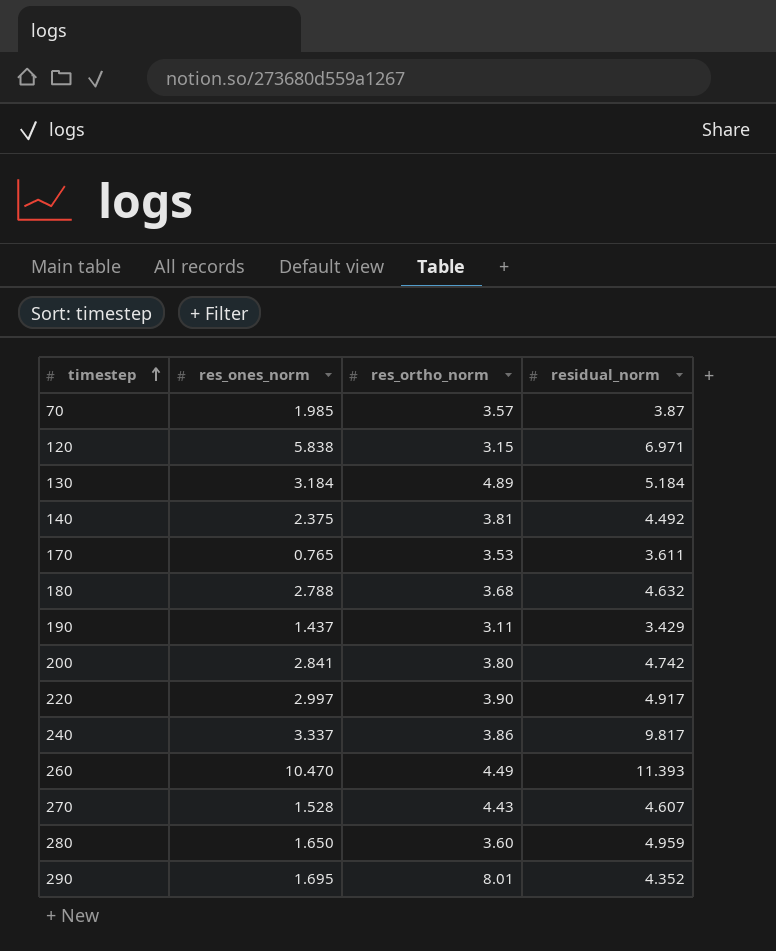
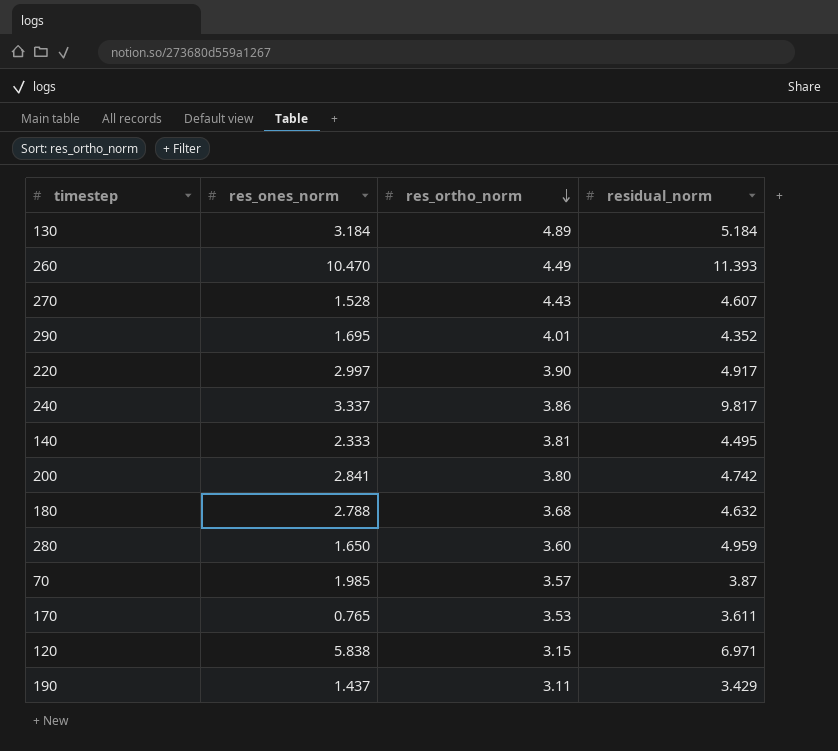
row order: timestep ascending -> res_ortho_norm descending
290 | res_ortho_norm: 8.01 -> 4.01
140 | res_ones_norm: 2.375 -> 2.333
140 | residual_norm: 4.492 -> 4.495

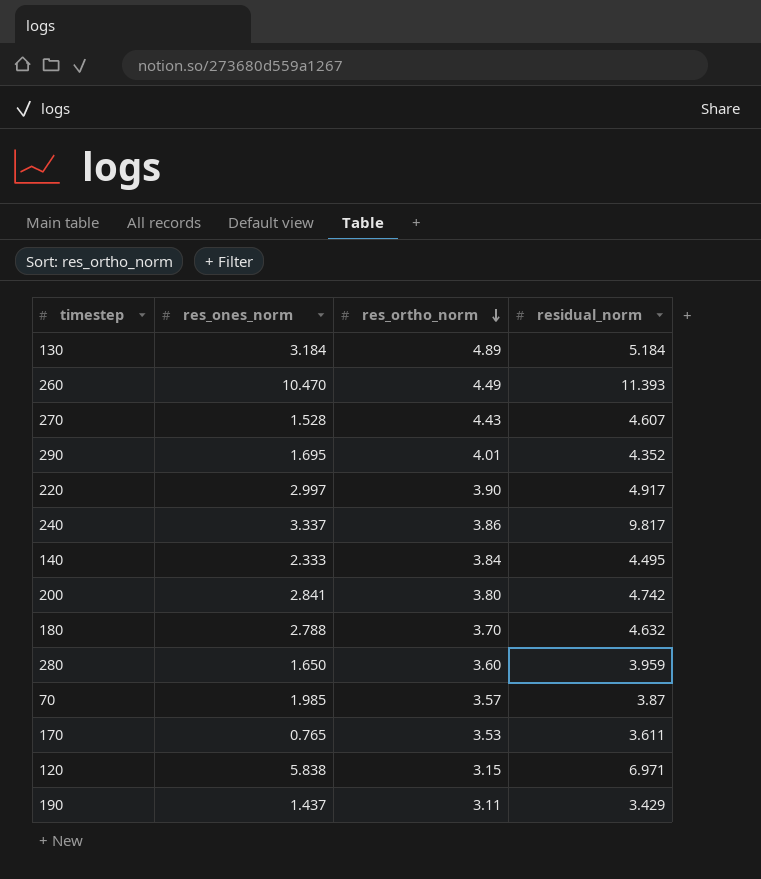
140 | res_ortho_norm: 3.81 -> 3.84
180 | res_ortho_norm: 3.68 -> 3.70
280 | residual_norm: 4.959 -> 3.959

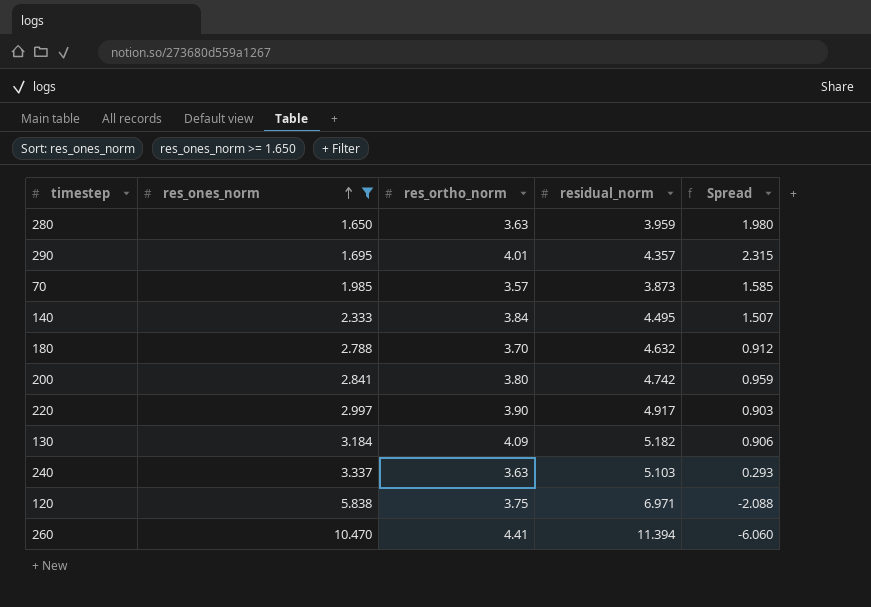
filter: none -> res_ones_norm >= 1.650
row order: res_ortho_norm descending -> res_ones_norm ascending
column Spread | formula: none -> [res_ortho_norm] - [res_ones_norm]
280 | res_ortho_norm: 3.60 -> 3.63
290 | residual_norm: 4.352 -> 4.357
70 | residual_norm: 3.87 -> 3.873
130 | res_ortho_norm: 4.89 -> 4.09
130 | residual_norm: 5.184 -> 5.182
240 | res_ortho_norm: 3.86 -> 3.63
240 | residual_norm: 9.817 -> 5.103
120 | res_ortho_norm: 3.15 -> 3.75
260 | res_ortho_norm: 4.49 -> 4.41
260 | residual_norm: 11.393 -> 11.394

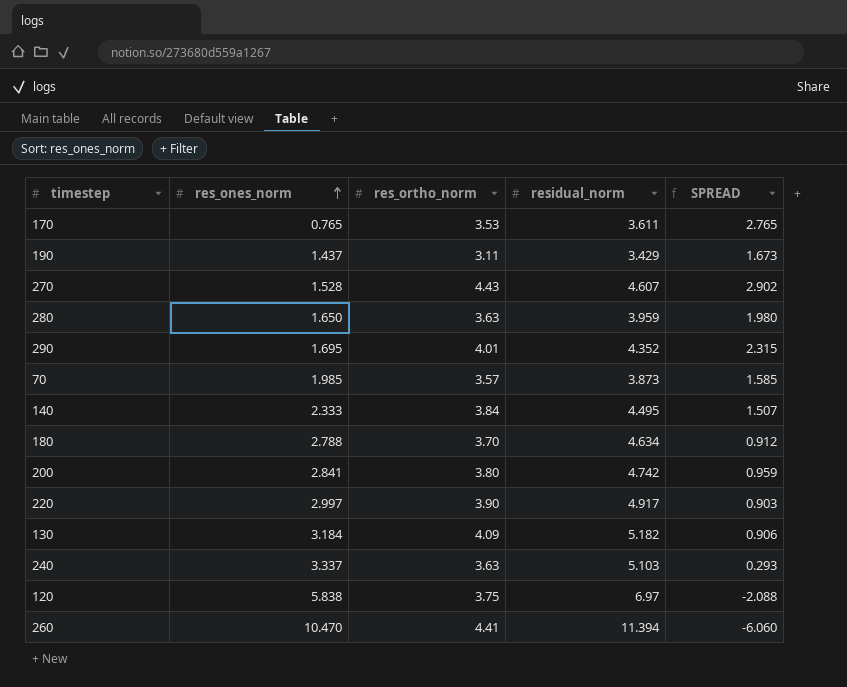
filter: res_ones_norm >= 1.650 -> none
column name: Spread -> SPREAD
290 | residual_norm: 4.357 -> 4.352
180 | residual_norm: 4.632 -> 4.634
120 | residual_norm: 6.971 -> 6.97

